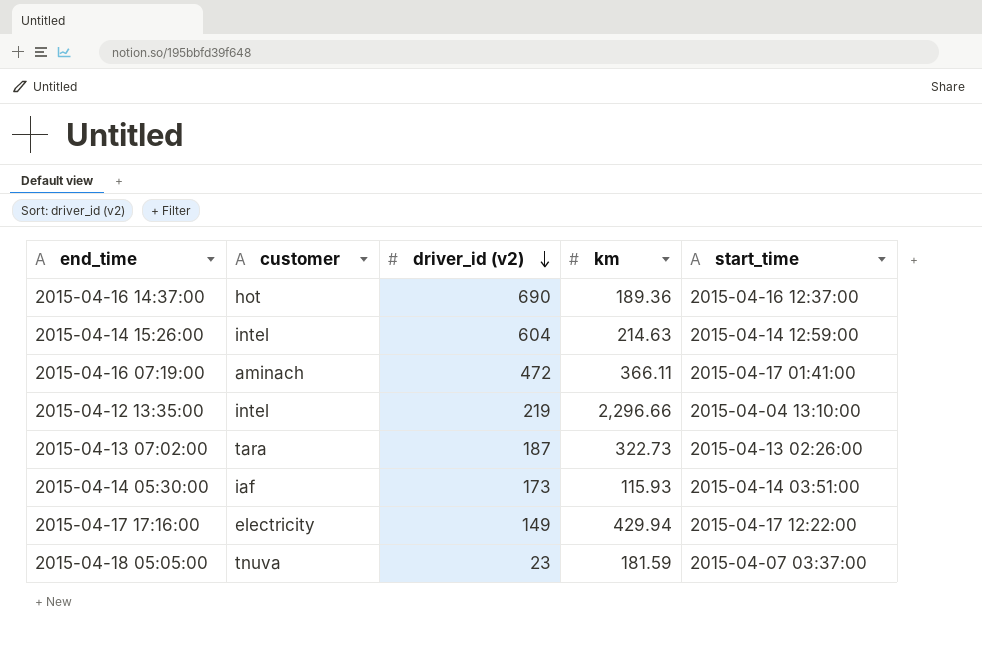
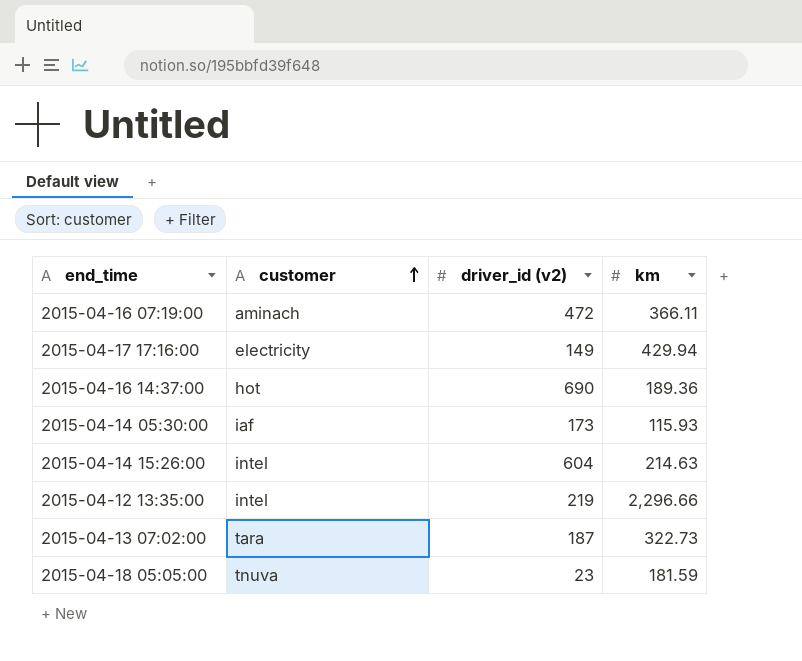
row order: driver_id (v2) descending -> customer ascending
column start_time | position: 5 -> none

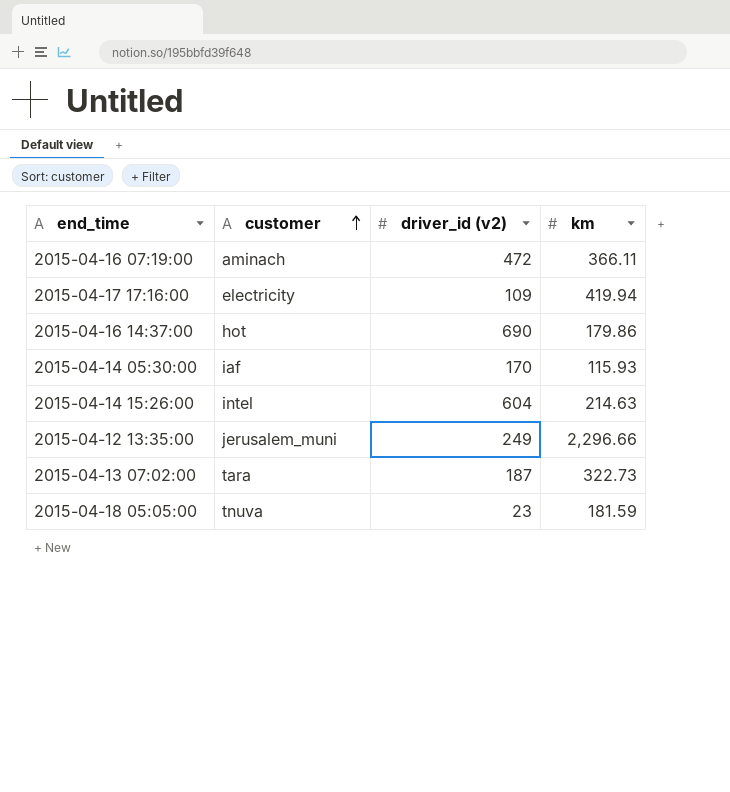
2015-04-17 17:16:00 | driver_id (v2): 149 -> 109
2015-04-17 17:16:00 | km: 429.94 -> 419.94
2015-04-16 14:37:00 | km: 189.36 -> 179.86
2015-04-14 05:30:00 | driver_id (v2): 173 -> 170
2015-04-12 13:35:00 | customer: intel -> jerusalem_muni
2015-04-12 13:35:00 | driver_id (v2): 219 -> 249

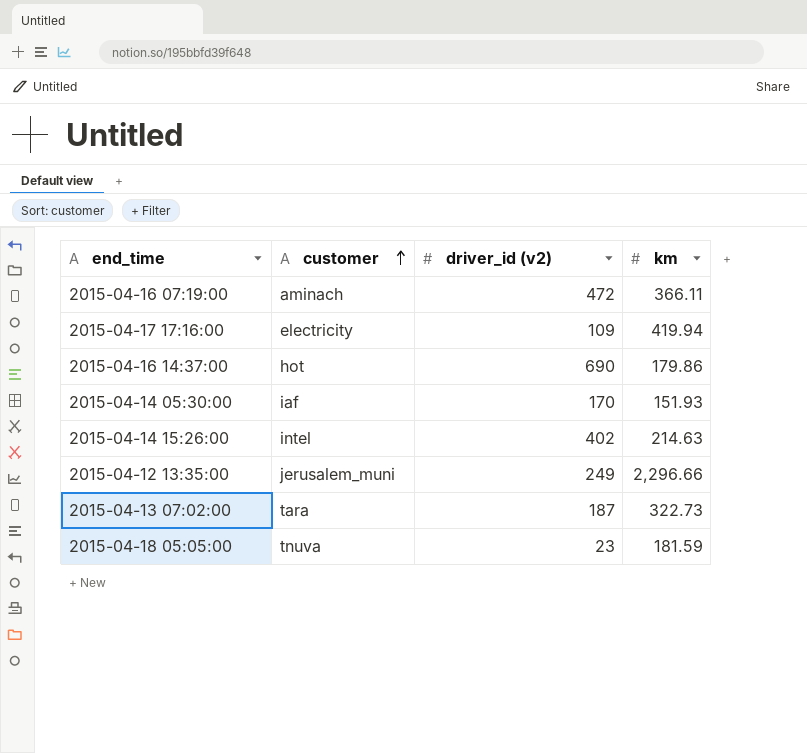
2015-04-14 05:30:00 | km: 115.93 -> 151.93
2015-04-14 15:26:00 | driver_id (v2): 604 -> 402

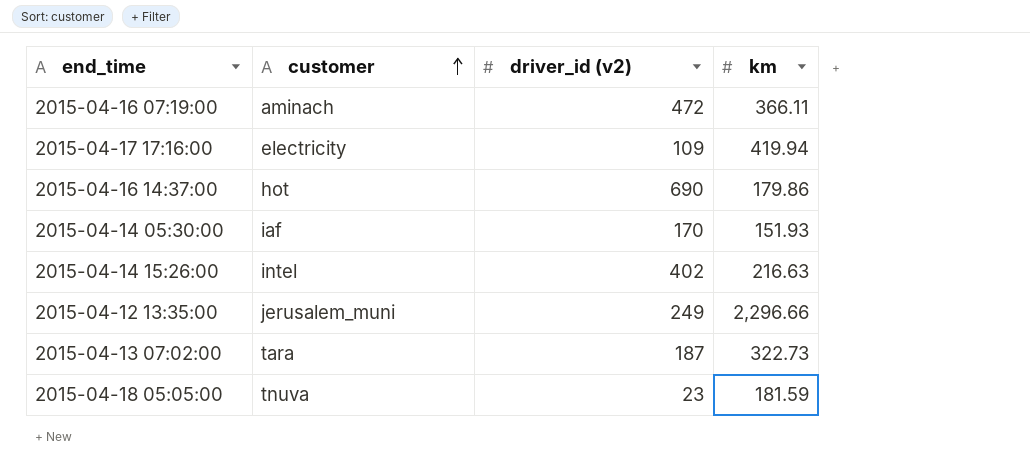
2015-04-14 15:26:00 | km: 214.63 -> 216.63

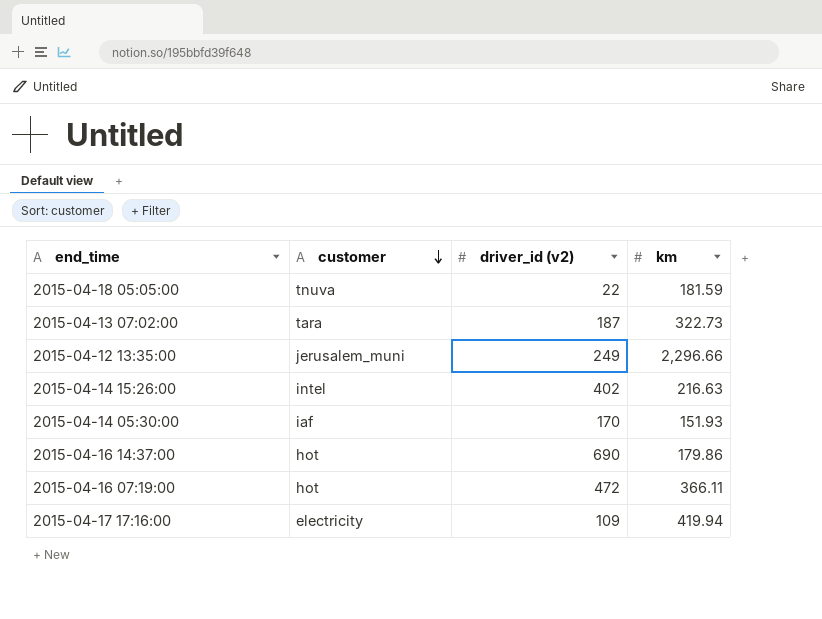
row order: customer ascending -> customer descending
2015-04-18 05:05:00 | driver_id (v2): 23 -> 22
2015-04-16 07:19:00 | customer: aminach -> hot

